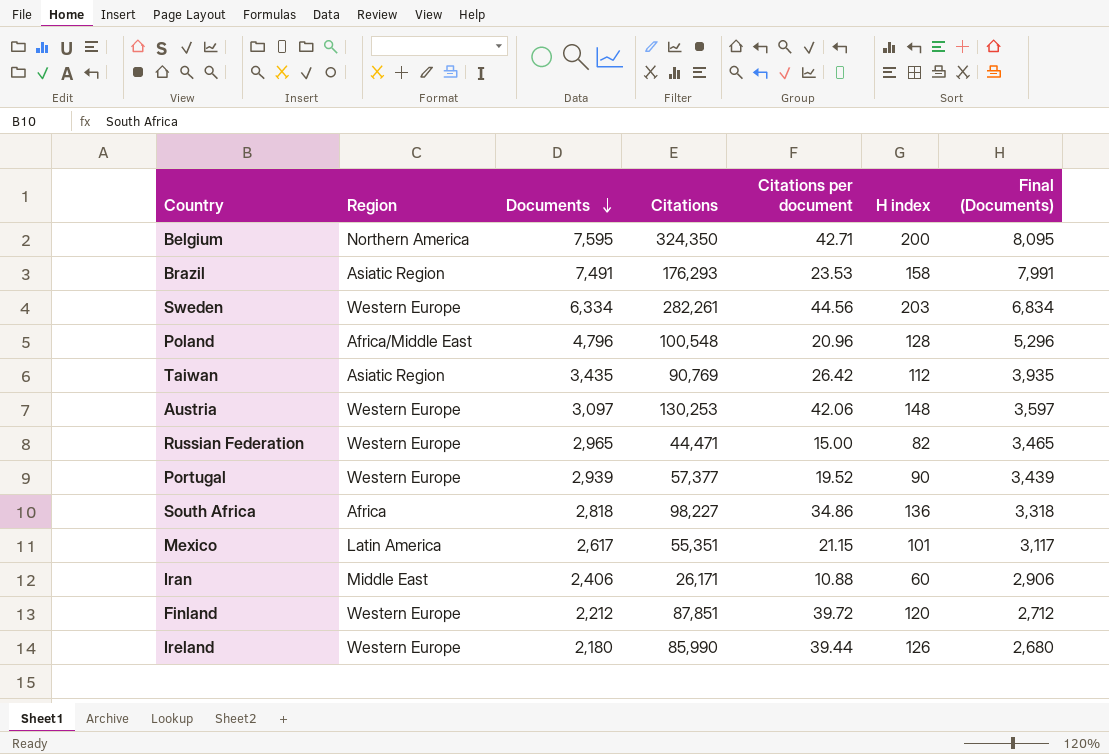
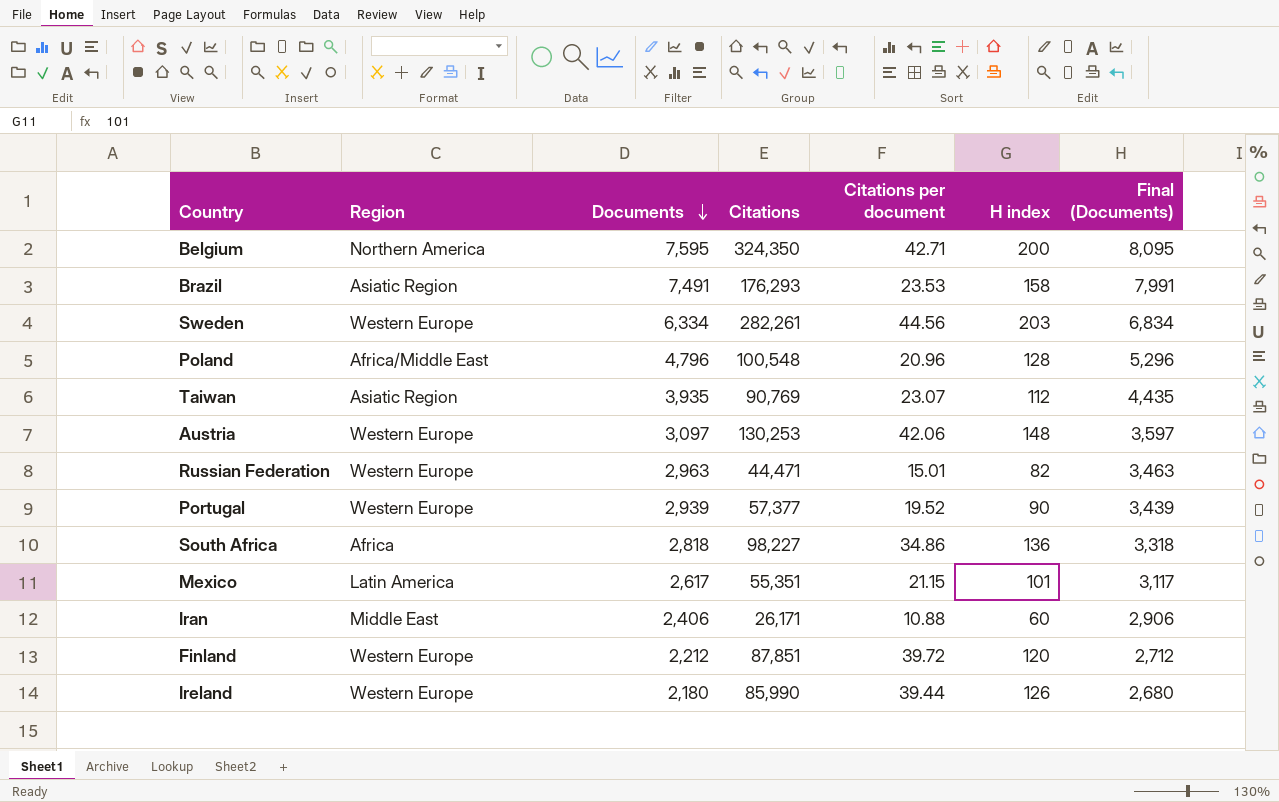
Taiwan | Documents: 3,435 -> 3,935
Taiwan | Citations per document: 26.42 -> 23.07
Taiwan | Final (Documents): 3,935 -> 4,435
Russian Federation | Documents: 2,965 -> 2,963
Russian Federation | Citations per document: 15.00 -> 15.01
Russian Federation | Final (Documents): 3,465 -> 3,463

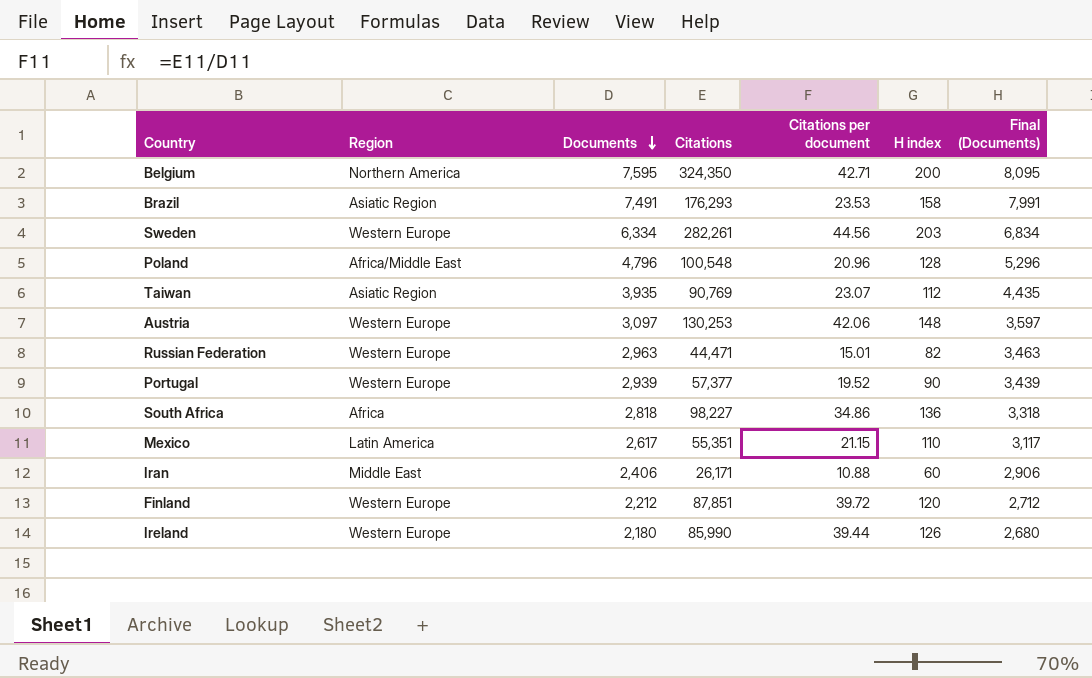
Mexico | H index: 101 -> 110

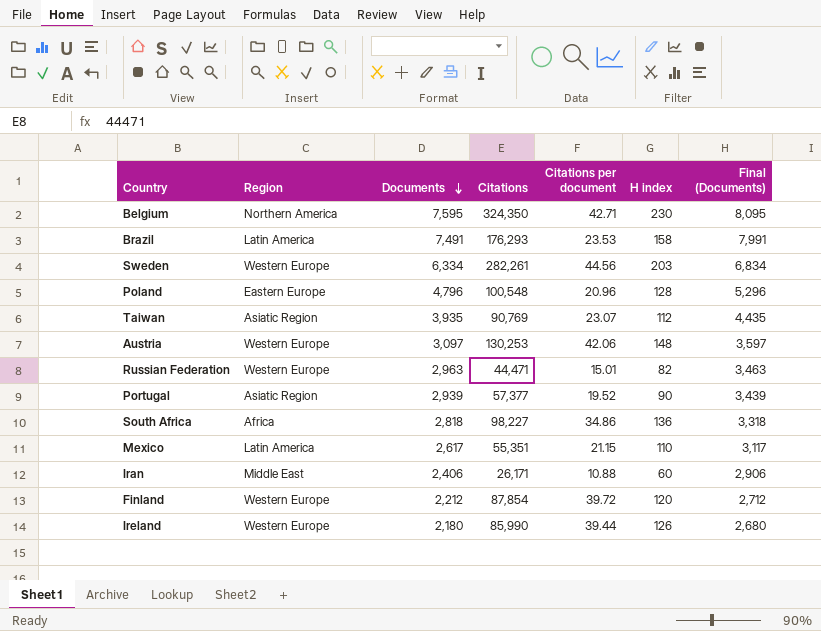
Belgium | H index: 200 -> 230
Brazil | Region: Asiatic Region -> Latin America
Poland | Region: Africa/Middle East -> Eastern Europe
Portugal | Region: Western Europe -> Asiatic Region
Finland | Citations: 87,851 -> 87,854

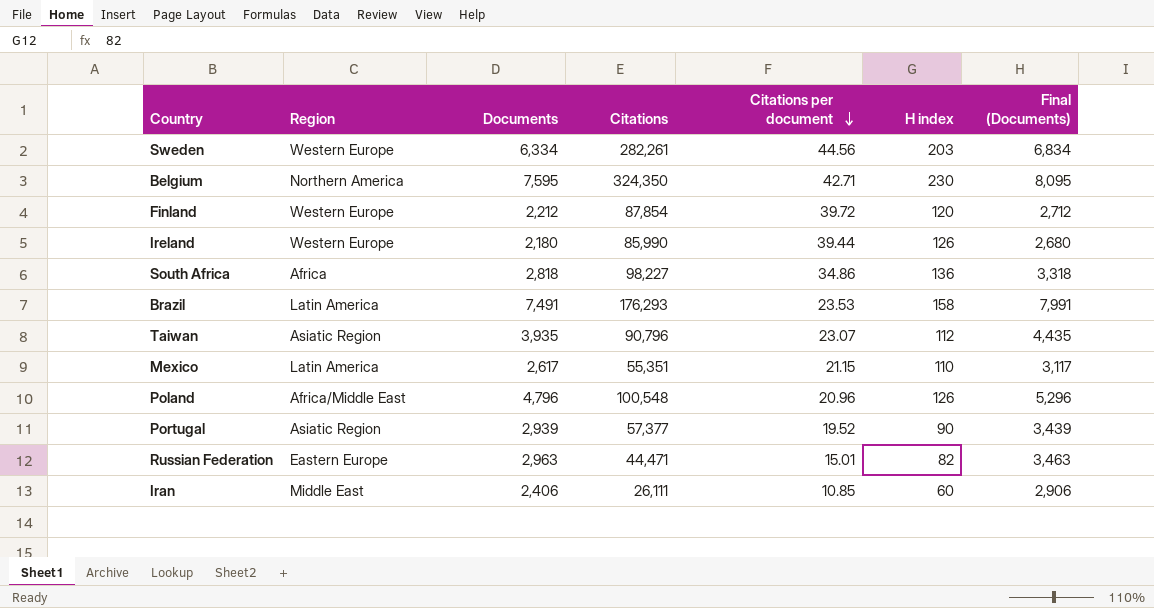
row order: Documents descending -> Citations per document descending
row Austria: Western Europe | 3,097 | 130,253 | 42.06 | 148 | 3,597 -> none
Taiwan | Citations: 90,769 -> 90,796
Poland | Region: Eastern Europe -> Africa/Middle East
Poland | H index: 128 -> 126
Russian Federation | Region: Western Europe -> Eastern Europe
Iran | Citations: 26,171 -> 26,111
Iran | Citations per document: 10.88 -> 10.85

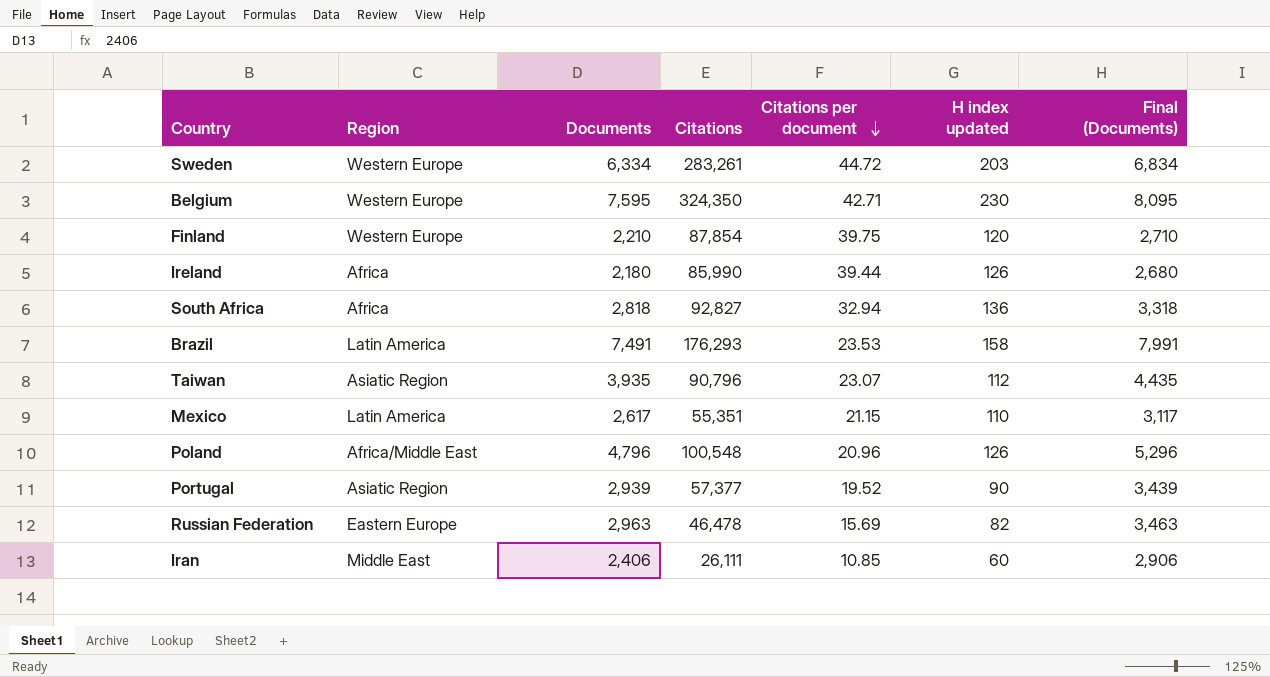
column name: H index -> H index updated
Sweden | Citations: 282,261 -> 283,261
Sweden | Citations per document: 44.56 -> 44.72
Belgium | Region: Northern America -> Western Europe
Finland | Documents: 2,212 -> 2,210
Finland | Citations per document: 39.72 -> 39.75
Finland | Final (Documents): 2,712 -> 2,710
Ireland | Region: Western Europe -> Africa
South Africa | Citations: 98,227 -> 92,827
South Africa | Citations per document: 34.86 -> 32.94
Russian Federation | Citations: 44,471 -> 46,478
Russian Federation | Citations per document: 15.01 -> 15.69

